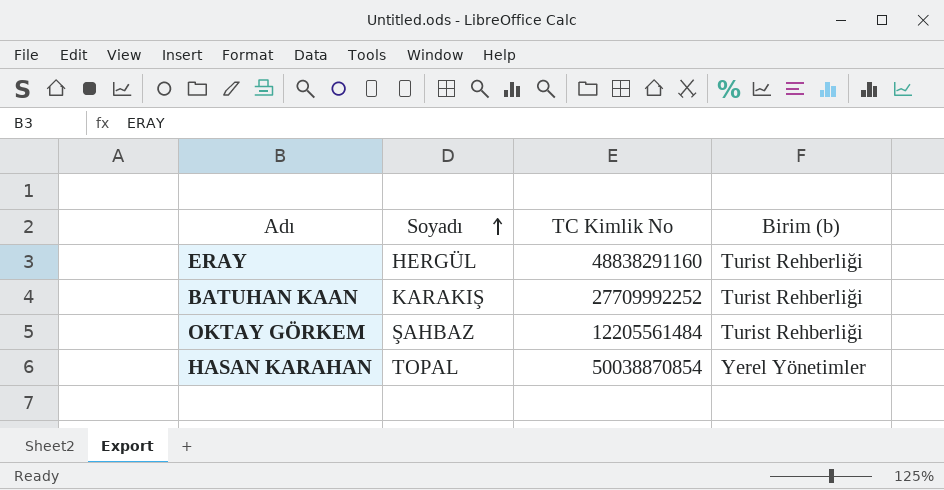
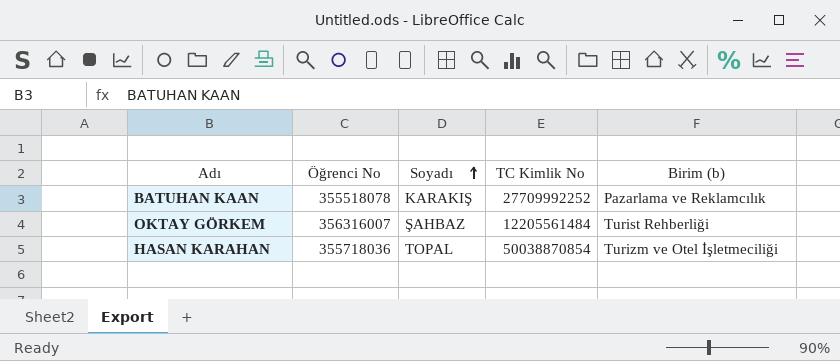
column Öğrenci No | position: none -> 2
row ERAY: HERGÜL | 48838291160 | Turist Rehberliği -> none
BATUHAN KAAN | Birim (b): Turist Rehberliği -> Pazarlama ve Reklamcılık
HASAN KARAHAN | Birim (b): Yerel Yönetimler -> Turizm ve Otel İşletmeciliği

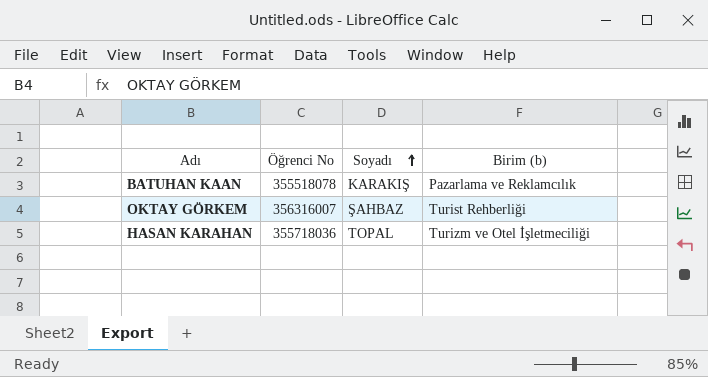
column TC Kimlik No | position: 4 -> none

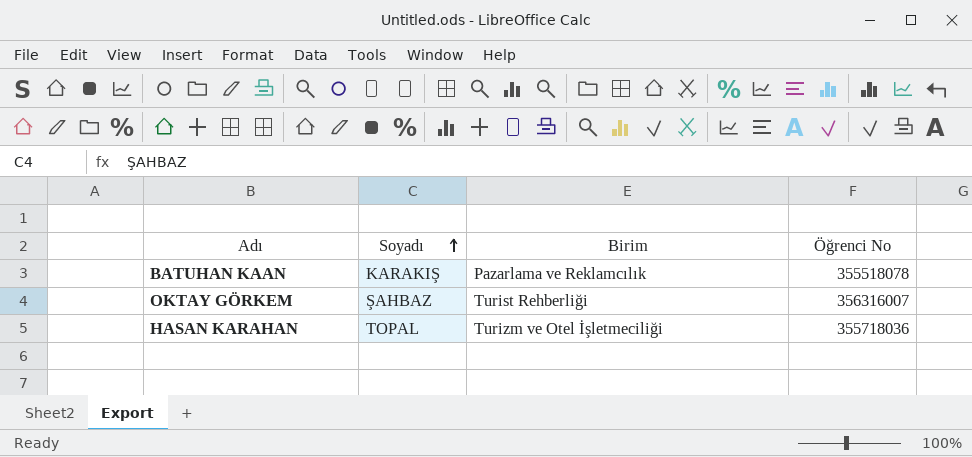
column name: Birim (b) -> Birim
column Öğrenci No | position: 2 -> 4

